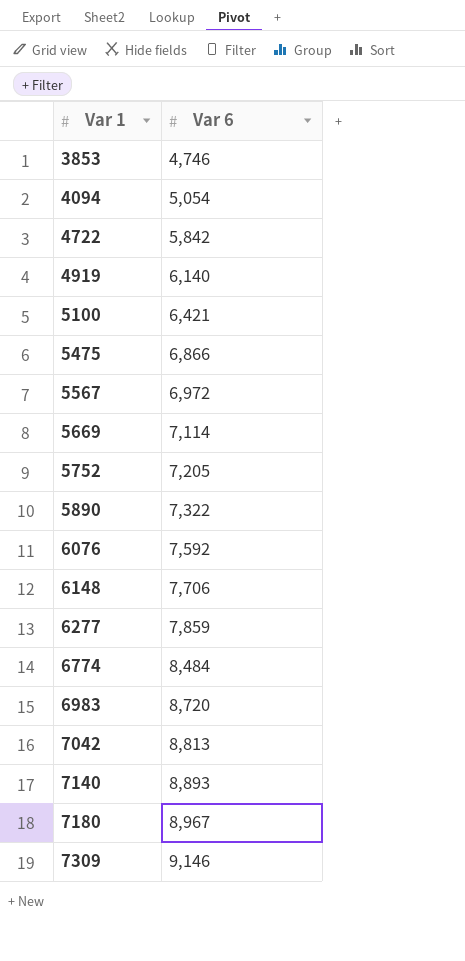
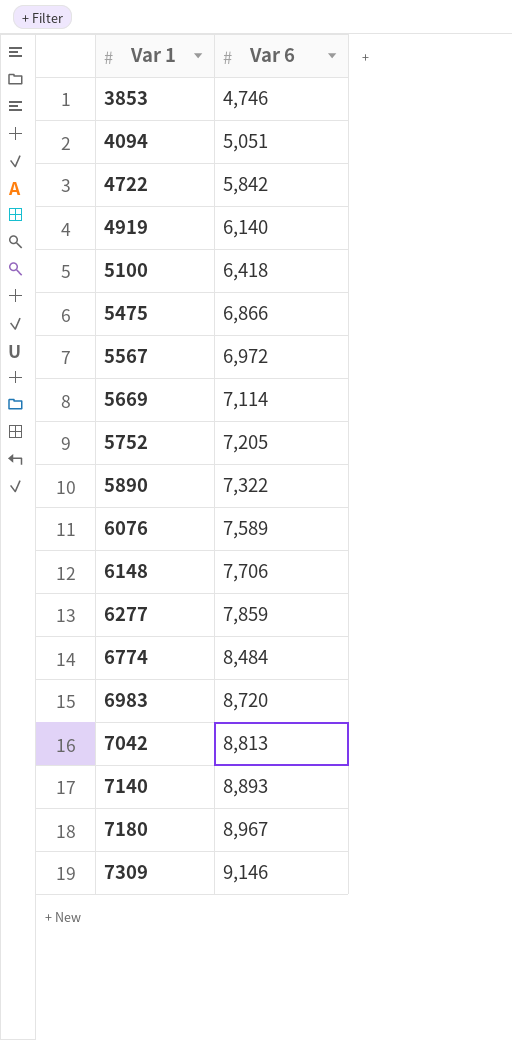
4094 | Var 6: 5,054 -> 5,051
5100 | Var 6: 6,421 -> 6,418
6076 | Var 6: 7,592 -> 7,589

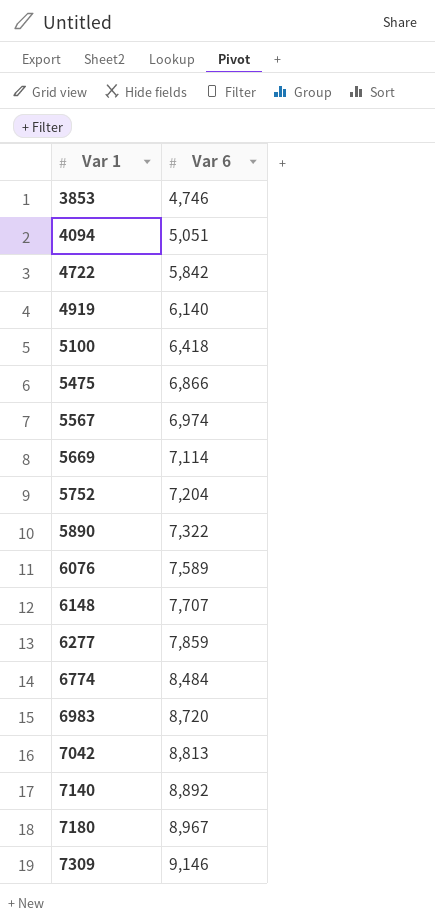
5567 | Var 6: 6,972 -> 6,974
5752 | Var 6: 7,205 -> 7,204
6148 | Var 6: 7,706 -> 7,707
7140 | Var 6: 8,893 -> 8,892

